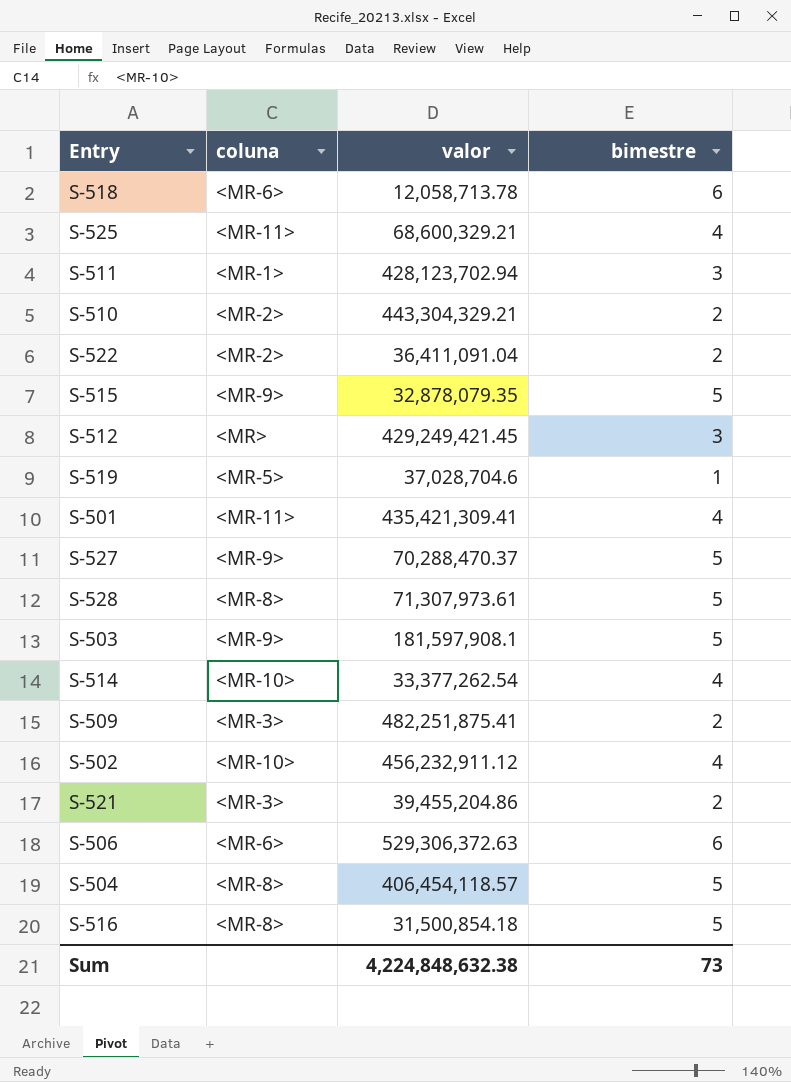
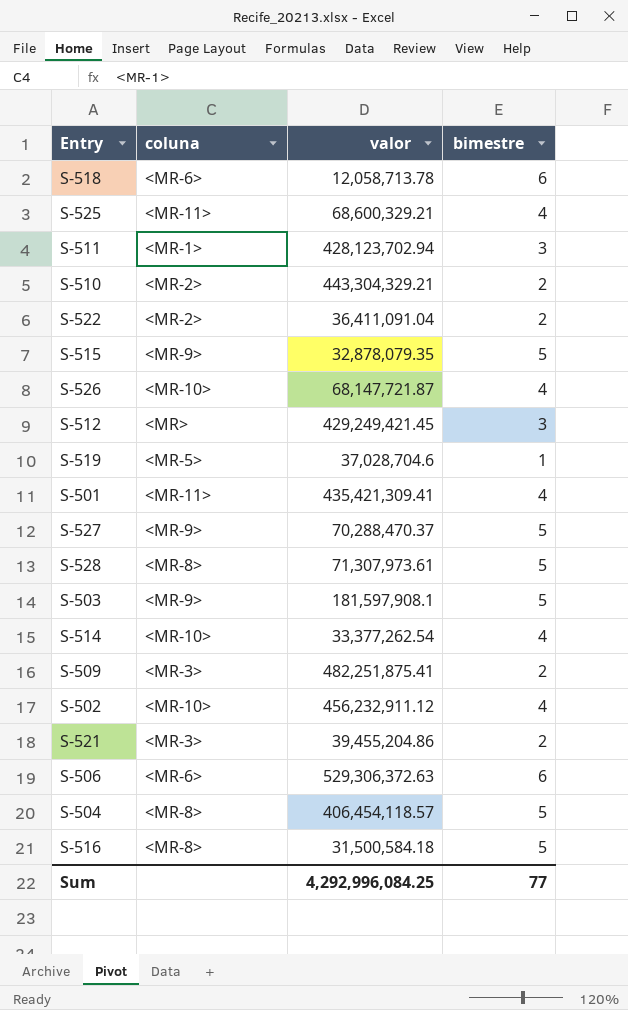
row S-526: none -> <MR-10> | 68,147,721.87 | 4
S-516 | valor: 31,500,854.18 -> 31,500,584.18
Sum | valor: 4,224,848,632.38 -> 4,292,996,084.25
Sum | bimestre: 73 -> 77

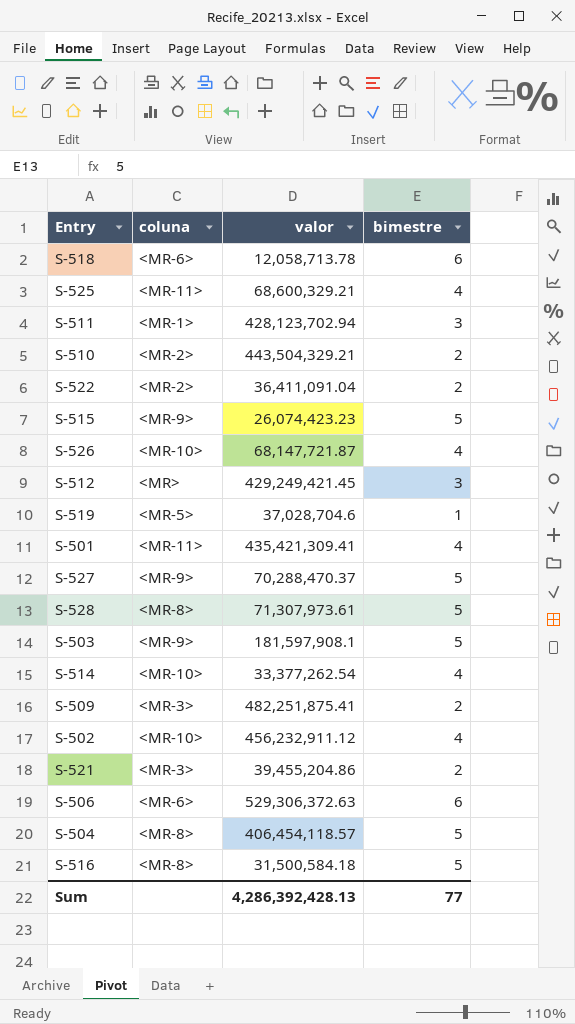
S-510 | valor: 443,304,329.21 -> 443,504,329.21
S-515 | valor: 32,878,079.35 -> 26,074,423.23
Sum | valor: 4,292,996,084.25 -> 4,286,392,428.13

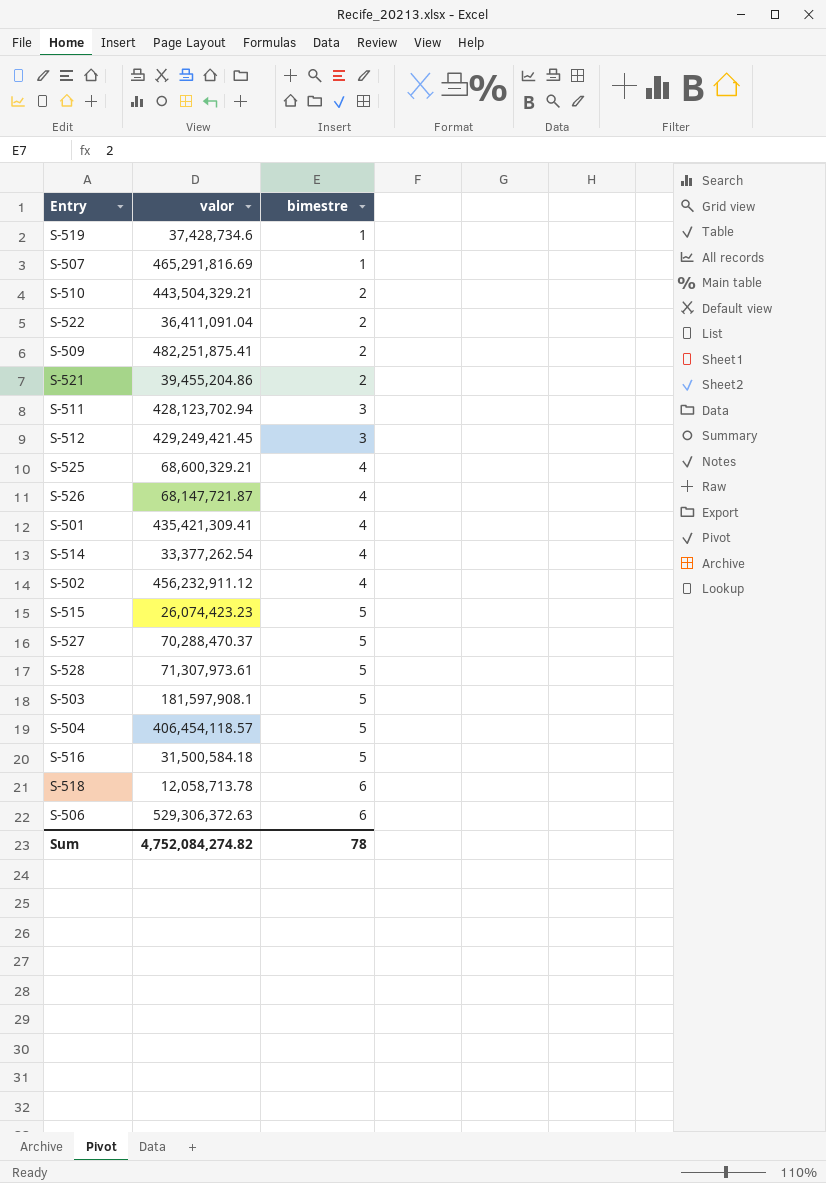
row order: none -> bimestre ascending
column coluna | position: 2 -> none
S-519 | valor: 37,028,704.6 -> 37,428,734.6
row S-507: none -> 465,291,816.69 | 1
Sum | valor: 4,286,392,428.13 -> 4,752,084,274.82
Sum | bimestre: 77 -> 78

